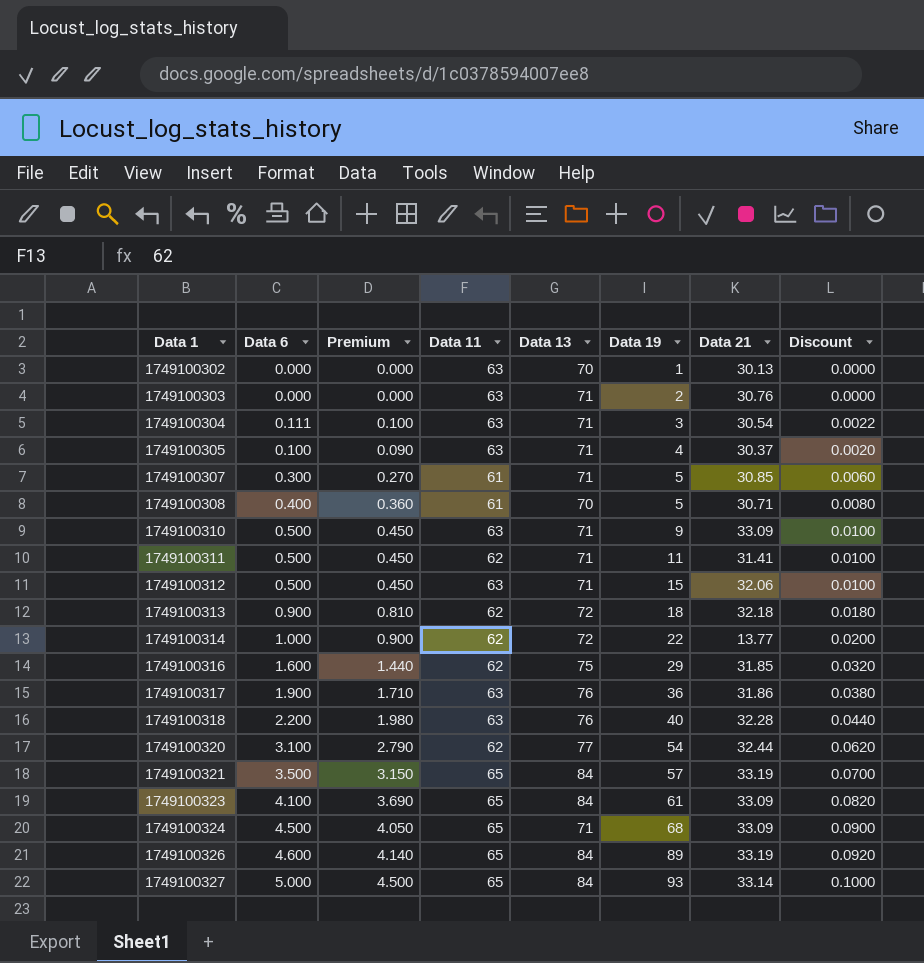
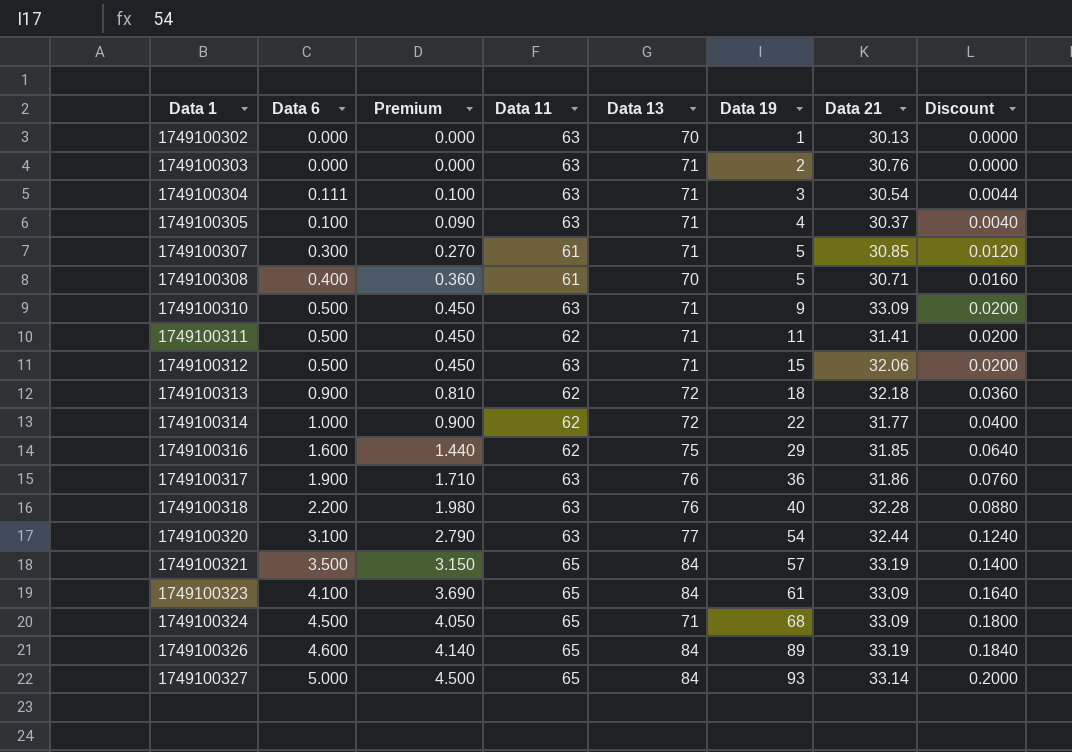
column Discount | formula: [Data 6] * 0.02 -> [Data 6] * 0.04
1749100314 | Data 21: 13.77 -> 31.77
1749100320 | Data 11: 62 -> 63

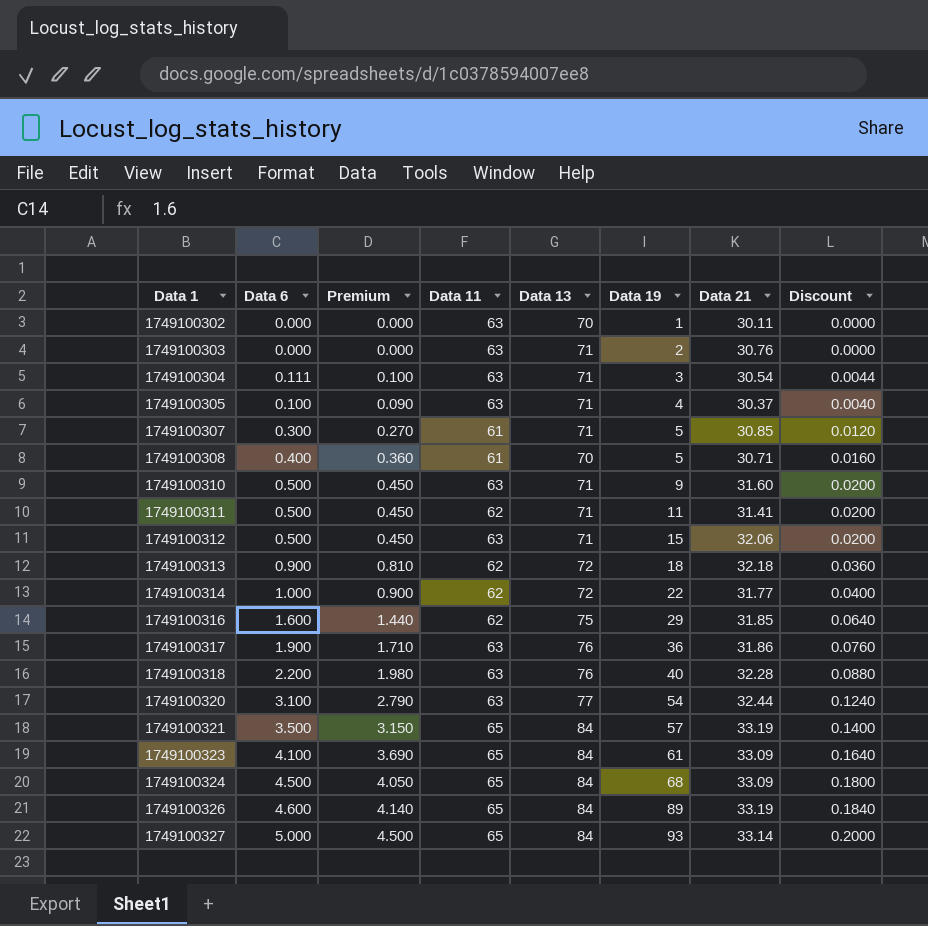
1749100302 | Data 21: 30.13 -> 30.11
1749100310 | Data 21: 33.09 -> 31.60
1749100324 | Data 13: 71 -> 84

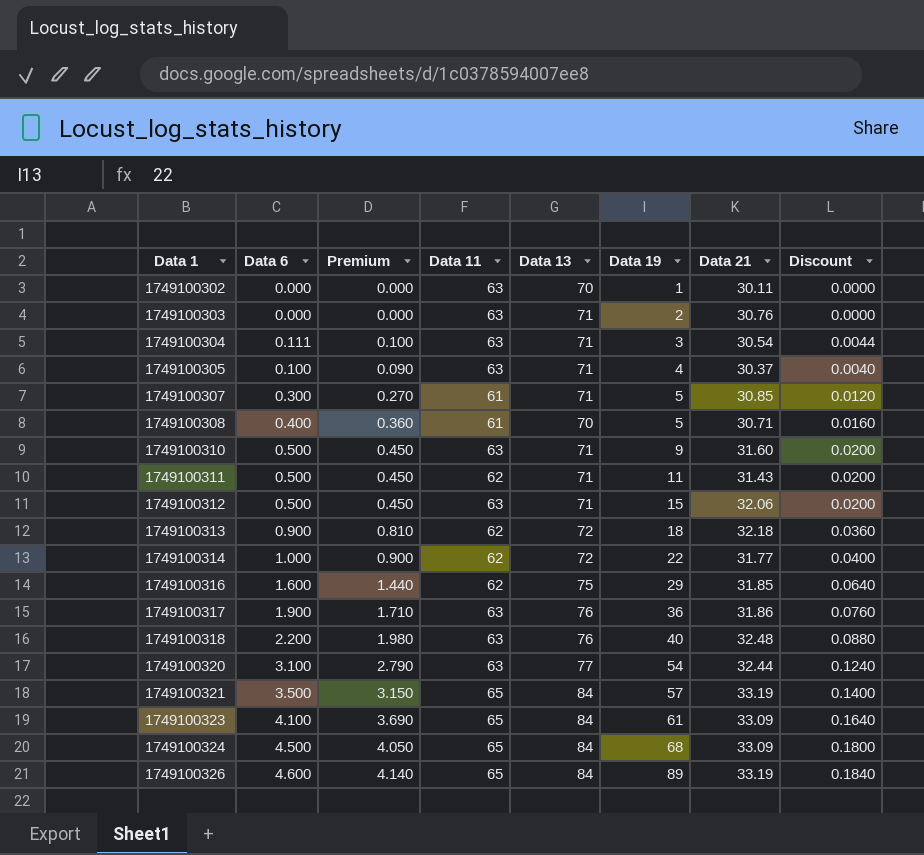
row 1749100327: 5.000 | 4.500 | 65 | 84 | 93 | 33.14 | 0.2000 -> none
1749100311 | Data 21: 31.41 -> 31.43
1749100318 | Data 21: 32.28 -> 32.48

